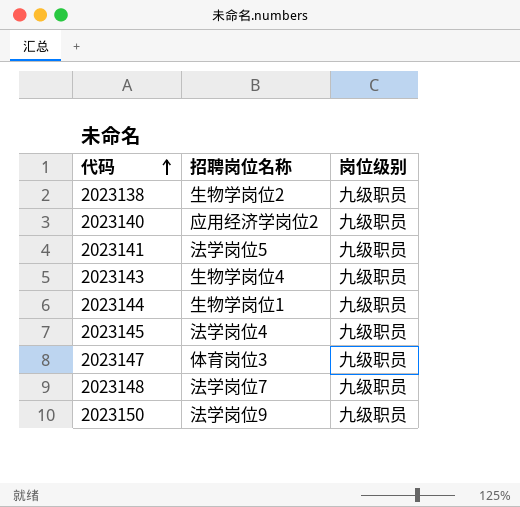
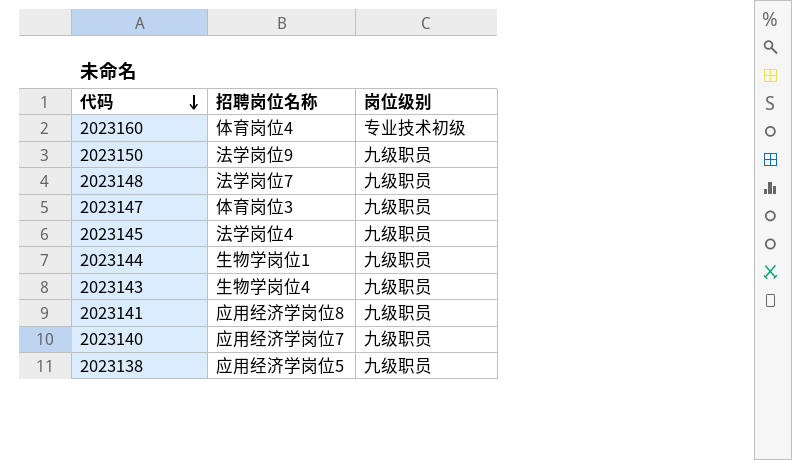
row order: 代码 ascending -> 代码 descending
row 2023160: none -> 体育岗位4 | 专业技术初级
2023141 | 招聘岗位名称: 法学岗位5 -> 应用经济学岗位8
2023140 | 招聘岗位名称: 应用经济学岗位2 -> 应用经济学岗位7
2023138 | 招聘岗位名称: 生物学岗位2 -> 应用经济学岗位5

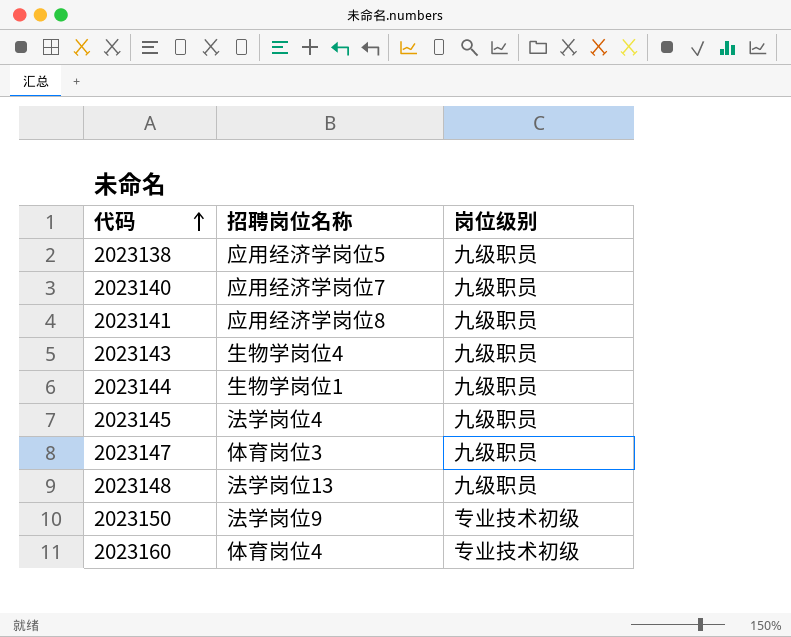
row order: 代码 descending -> 代码 ascending
2023148 | 招聘岗位名称: 法学岗位7 -> 法学岗位13
2023150 | 岗位级别: 九级职员 -> 专业技术初级

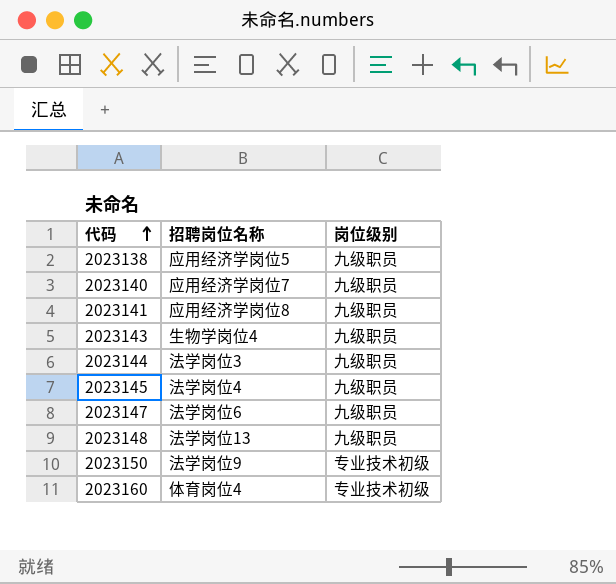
2023144 | 招聘岗位名称: 生物学岗位1 -> 法学岗位3
2023147 | 招聘岗位名称: 体育岗位3 -> 法学岗位6

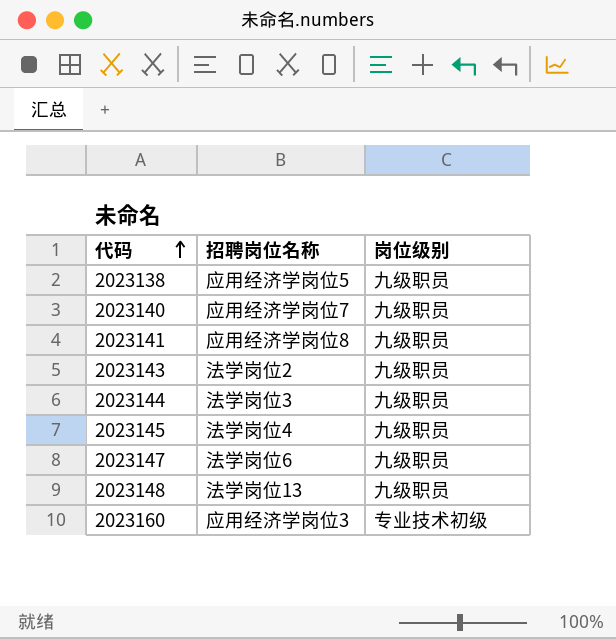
row 2023150: 法学岗位9 | 专业技术初级 -> none
2023143 | 招聘岗位名称: 生物学岗位4 -> 法学岗位2
2023160 | 招聘岗位名称: 体育岗位4 -> 应用经济学岗位3

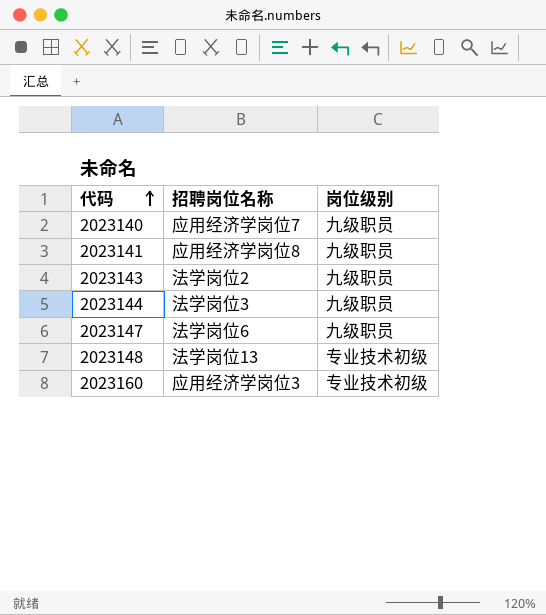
row 2023138: 应用经济学岗位5 | 九级职员 -> none
row 2023145: 法学岗位4 | 九级职员 -> none
2023148 | 岗位级别: 九级职员 -> 专业技术初级

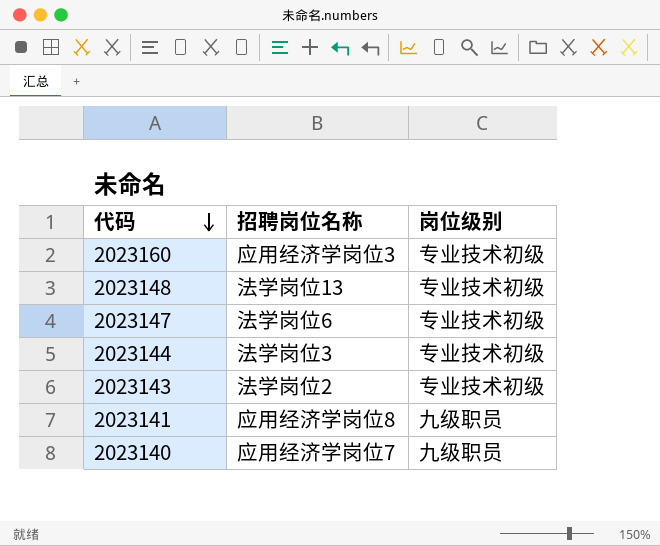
row order: 代码 ascending -> 代码 descending
2023147 | 岗位级别: 九级职员 -> 专业技术初级
2023144 | 岗位级别: 九级职员 -> 专业技术初级
2023143 | 岗位级别: 九级职员 -> 专业技术初级

